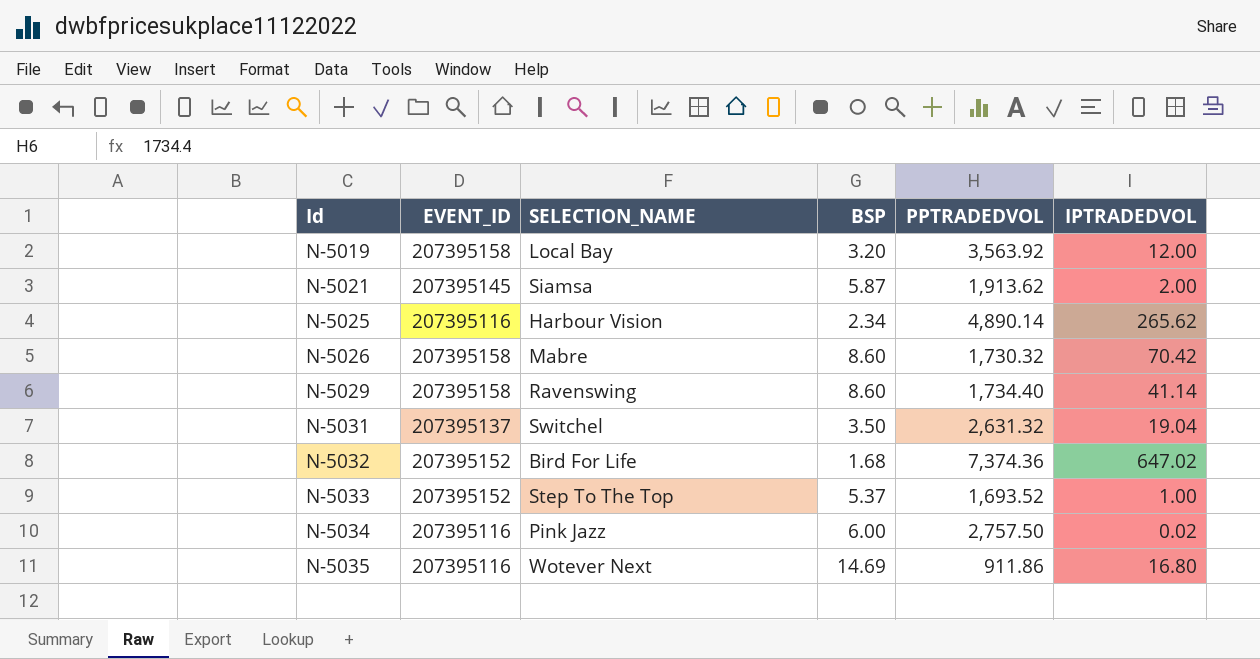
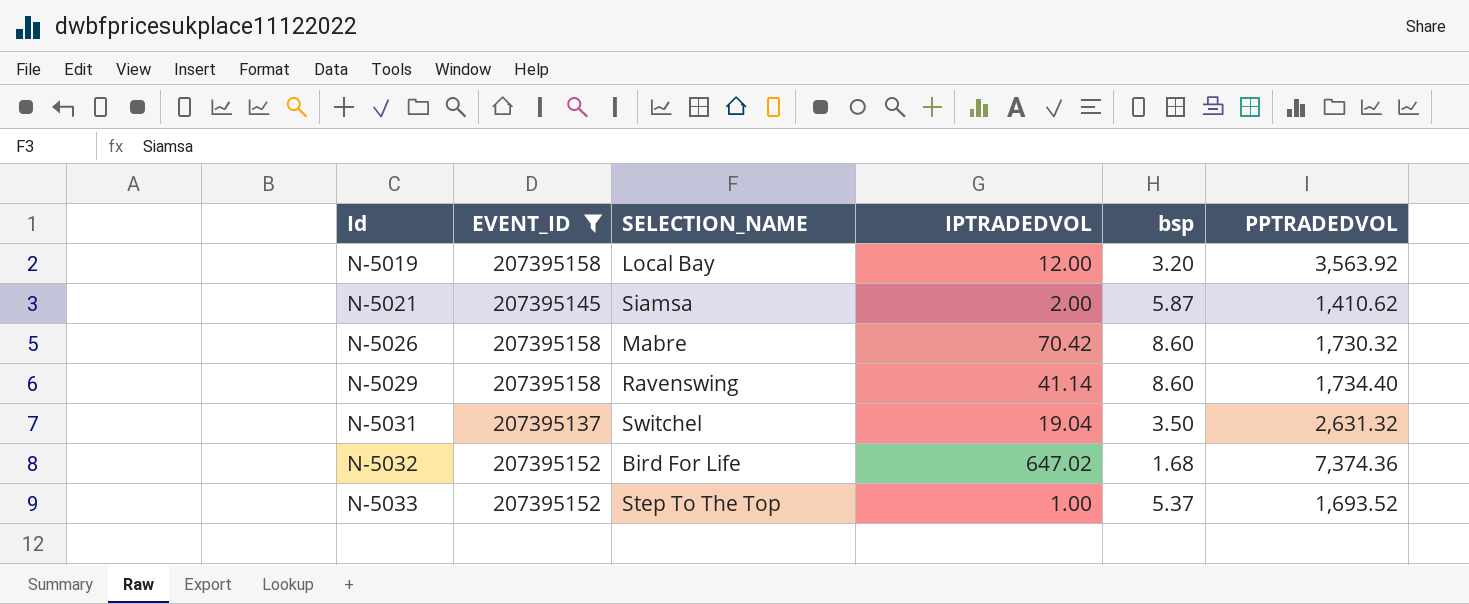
filter: none -> EVENT_ID != 207395116
column IPTRADEDVOL | position: 6 -> 4
column name: BSP -> bsp
N-5021 | PPTRADEDVOL: 1,913.62 -> 1,410.62

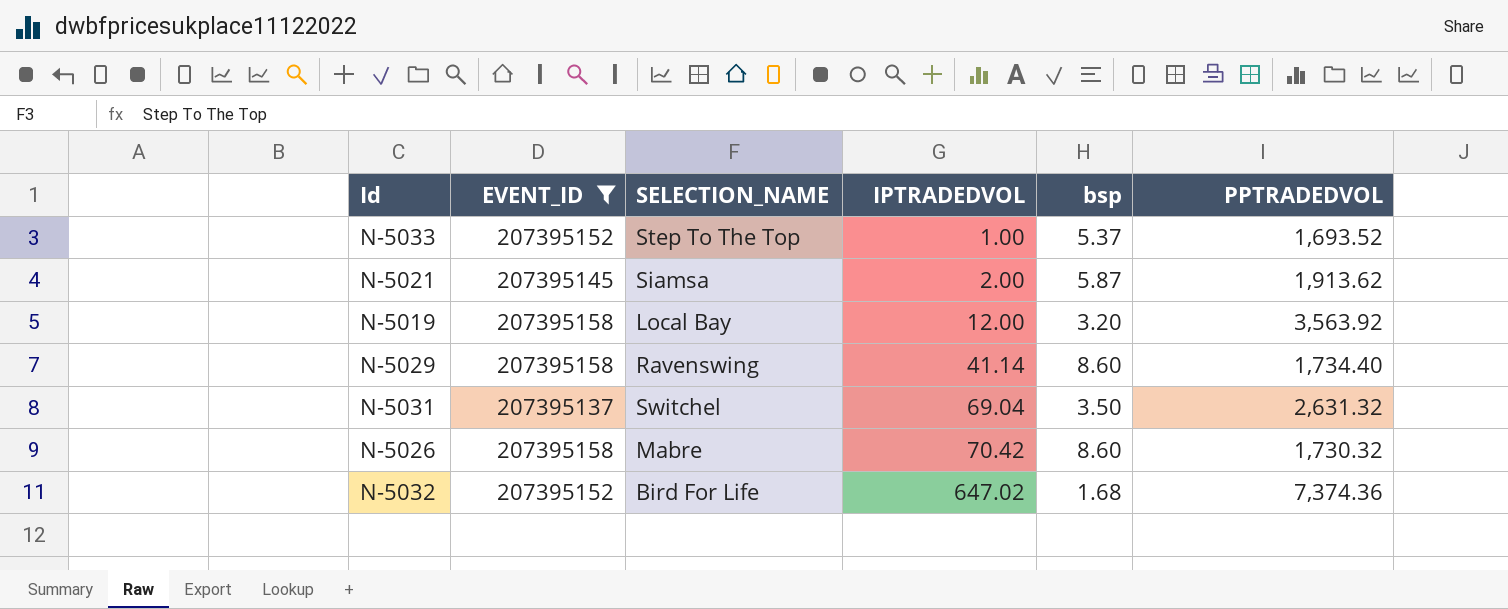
row order: Id ascending -> IPTRADEDVOL ascending
N-5021 | PPTRADEDVOL: 1,410.62 -> 1,913.62
N-5031 | IPTRADEDVOL: 19.04 -> 69.04

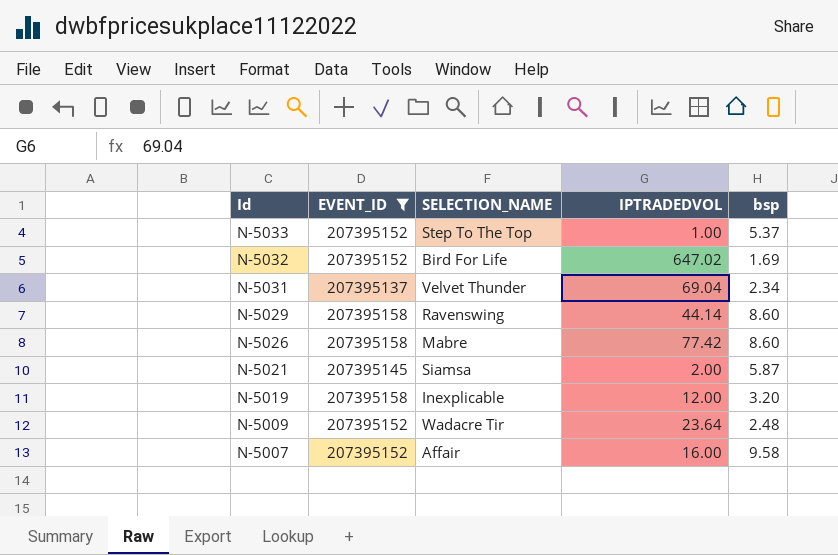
row order: IPTRADEDVOL ascending -> Id descending
column PPTRADEDVOL | position: 6 -> none
N-5032 | bsp: 1.68 -> 1.69
N-5031 | SELECTION_NAME: Switchel -> Velvet Thunder
N-5031 | bsp: 3.50 -> 2.34
N-5029 | IPTRADEDVOL: 41.14 -> 44.14
N-5026 | IPTRADEDVOL: 70.42 -> 77.42
N-5019 | SELECTION_NAME: Local Bay -> Inexplicable
row N-5009: none -> 207395152 | Wadacre Tir | 23.64 | 2.48
row N-5007: none -> 207395152 | Affair | 16.00 | 9.58

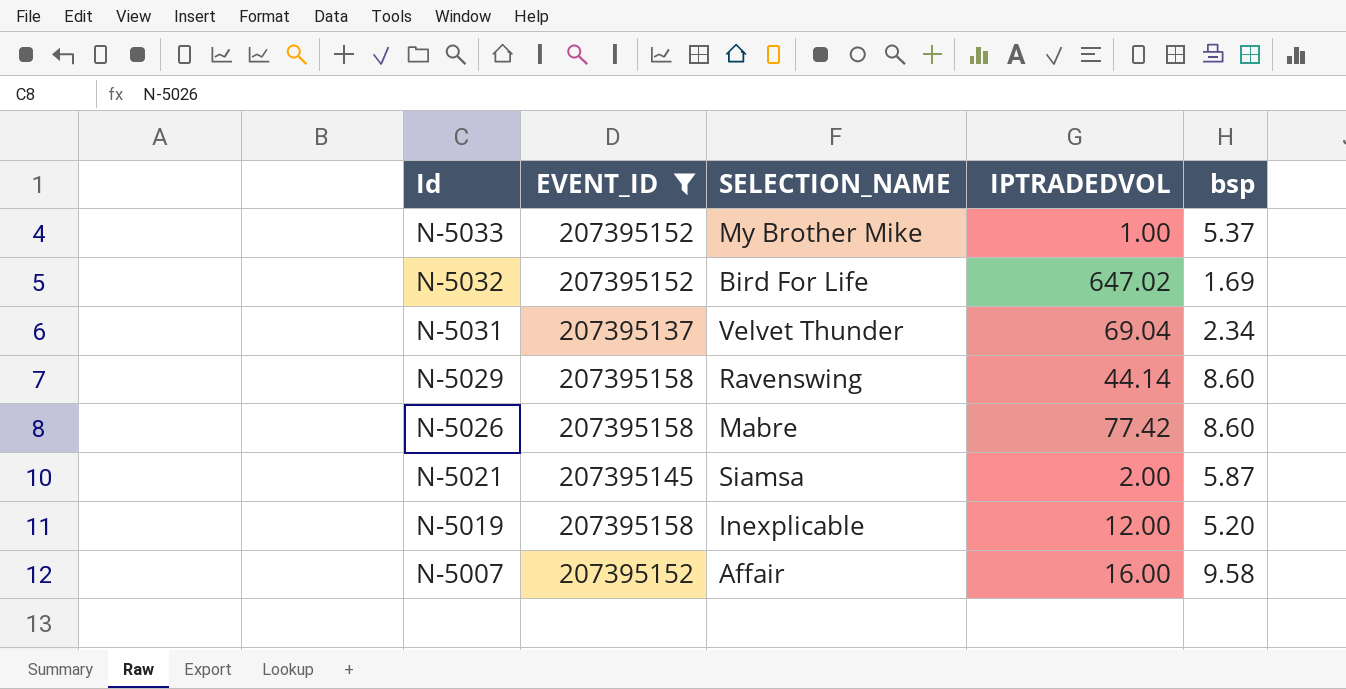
row N-5009: 207395152 | Wadacre Tir | 23.64 | 2.48 -> none
N-5033 | SELECTION_NAME: Step To The Top -> My Brother Mike
N-5019 | bsp: 3.20 -> 5.20

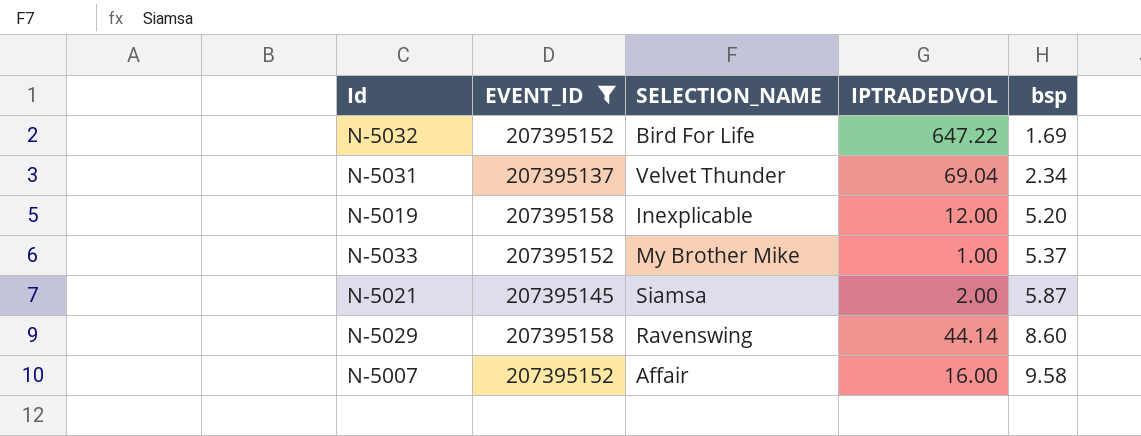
row order: Id descending -> bsp ascending
row N-5026: 207395158 | Mabre | 77.42 | 8.60 -> none
N-5032 | IPTRADEDVOL: 647.02 -> 647.22

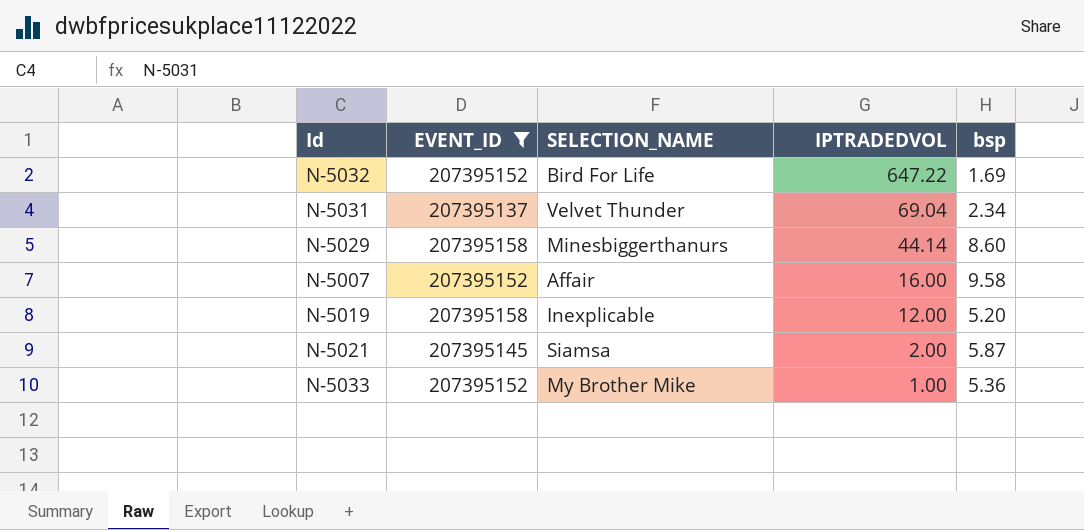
row order: bsp ascending -> IPTRADEDVOL descending
N-5029 | SELECTION_NAME: Ravenswing -> Minesbiggerthanurs
N-5033 | bsp: 5.37 -> 5.36

